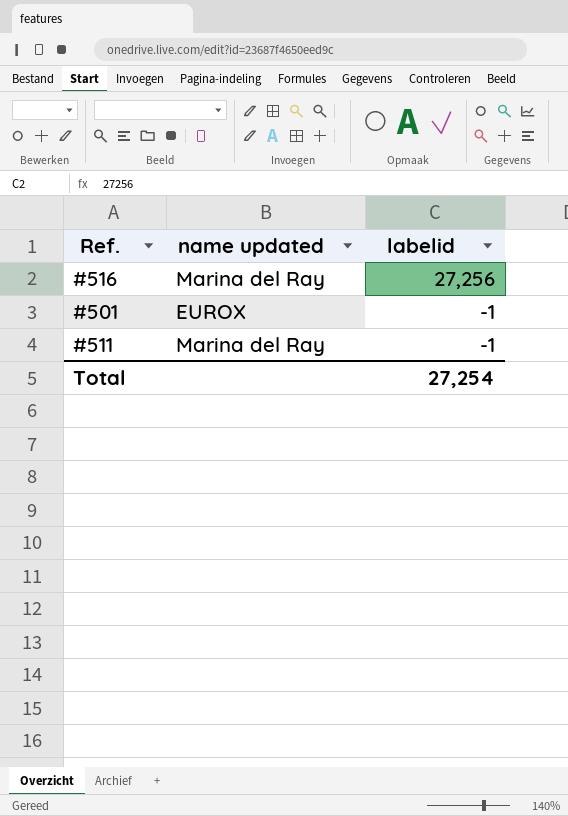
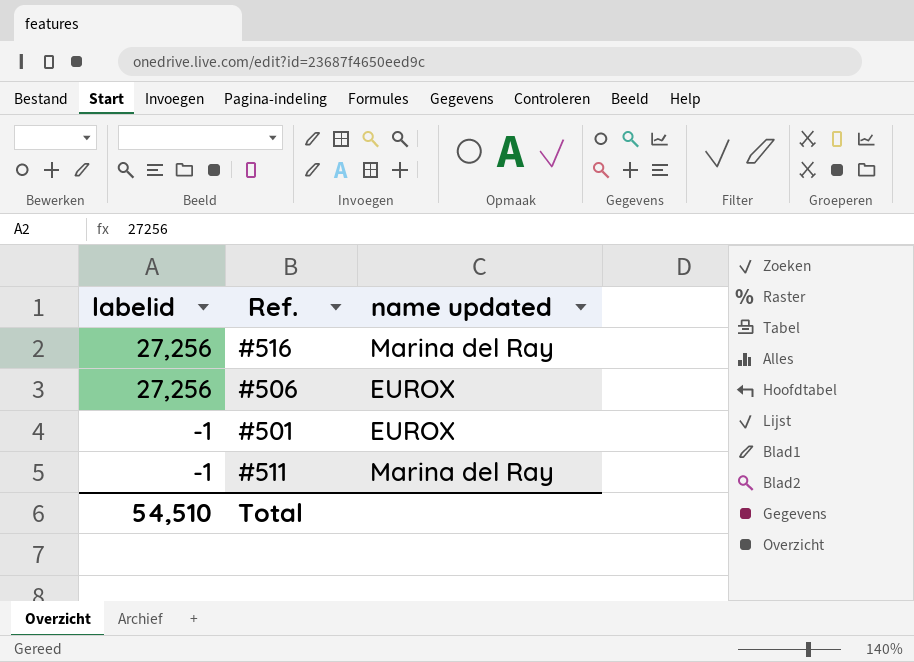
column labelid | position: 3 -> 1
row #506: none -> 27,256 | EUROX
Total | labelid: 27,254 -> 54,510

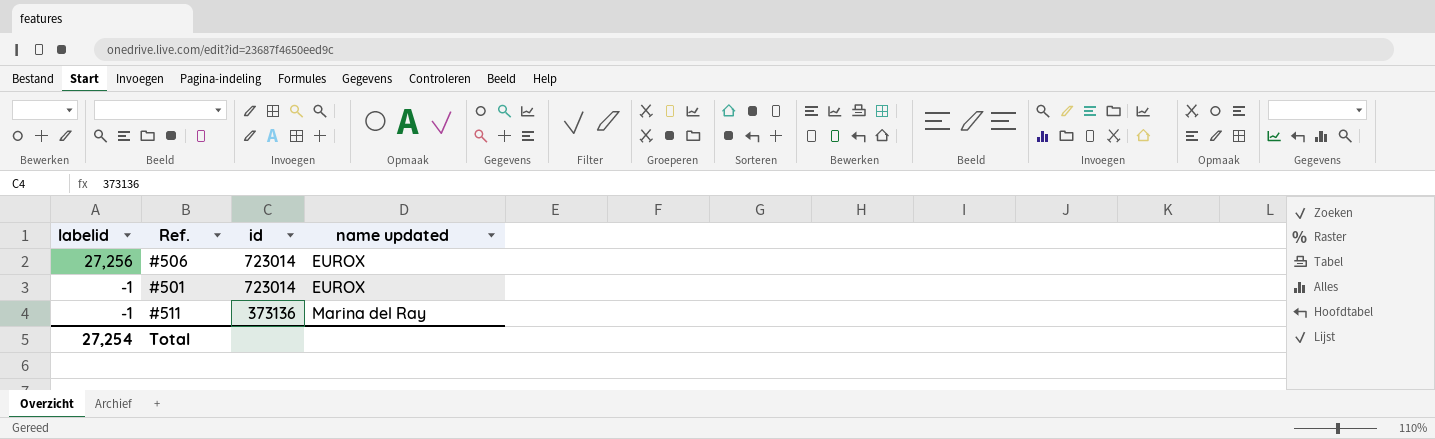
column id | position: none -> 3
row #516: 27,256 | Marina del Ray -> none
Total | labelid: 54,510 -> 27,254

